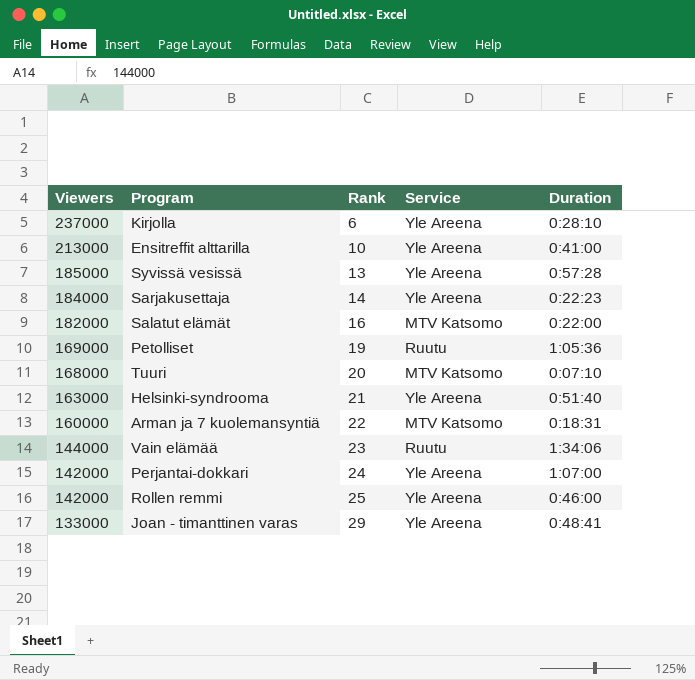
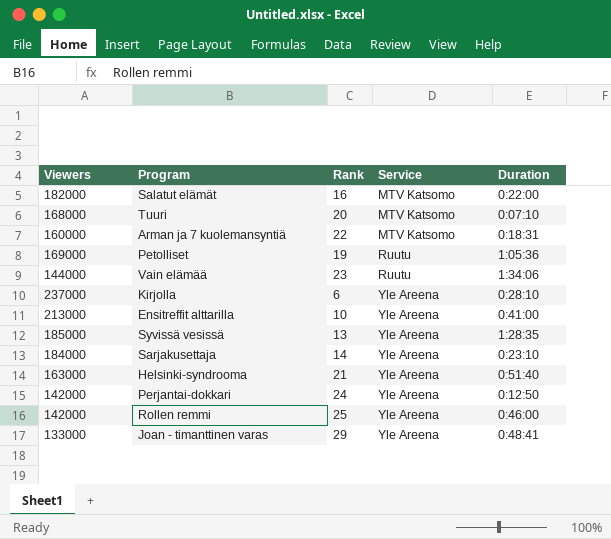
row order: Viewers descending -> Service ascending
Syvissä vesissä | Duration: 0:57:28 -> 1:28:35
Sarjakusettaja | Duration: 0:22:23 -> 0:23:10
Perjantai-dokkari | Duration: 1:07:00 -> 0:12:50

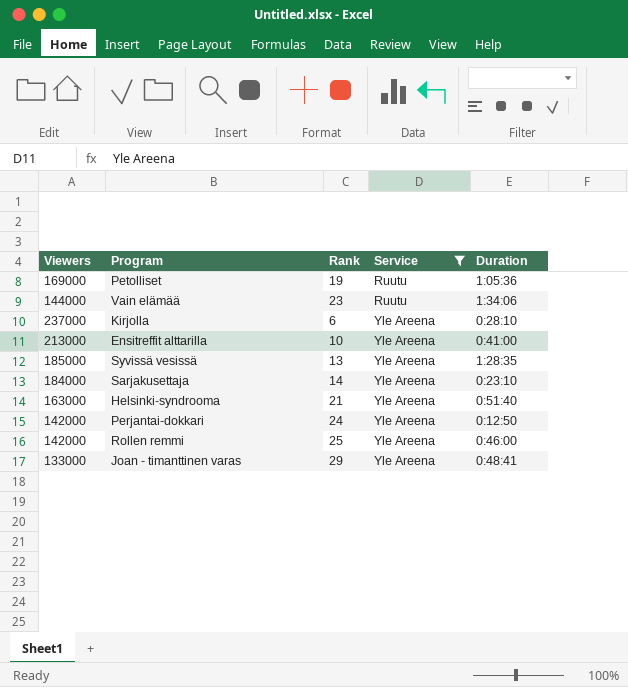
filter: none -> Service != MTV Katsomo

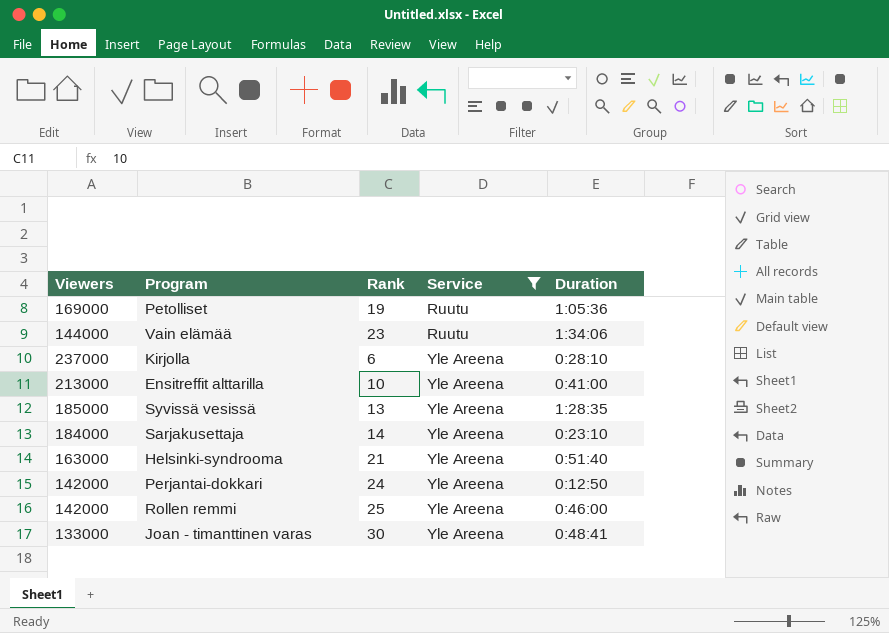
Joan - timanttinen varas | Rank: 29 -> 30

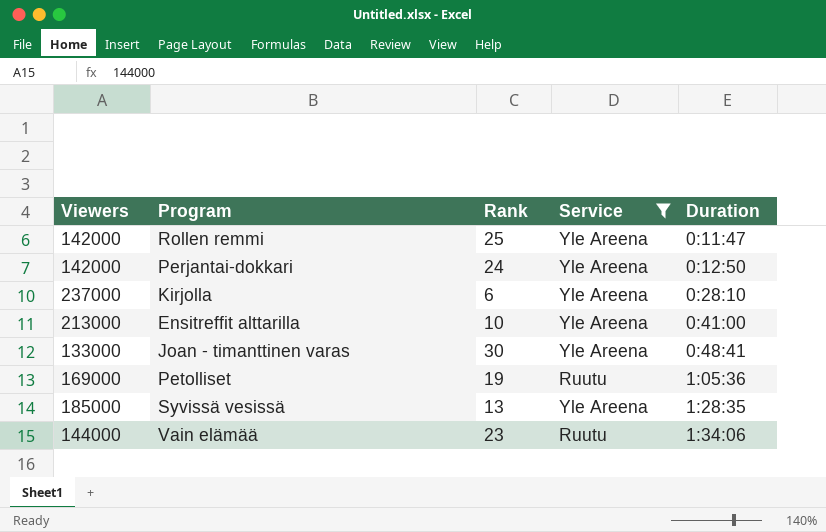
row order: Service ascending -> Duration ascending
row Sarjakusettaja: 184000 | 14 | Yle Areena | 0:23:10 -> none
row Helsinki-syndrooma: 163000 | 21 | Yle Areena | 0:51:40 -> none
Rollen remmi | Duration: 0:46:00 -> 0:11:47

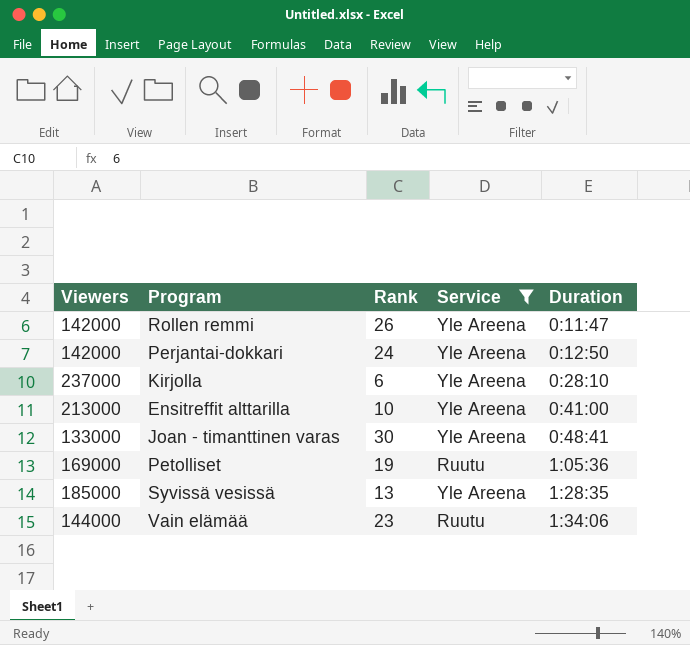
Rollen remmi | Rank: 25 -> 26

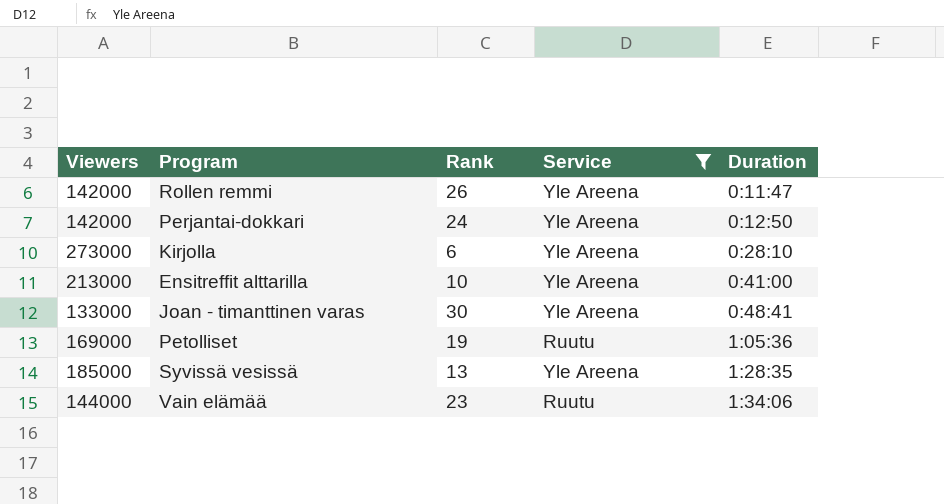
Kirjolla | Viewers: 237000 -> 273000

